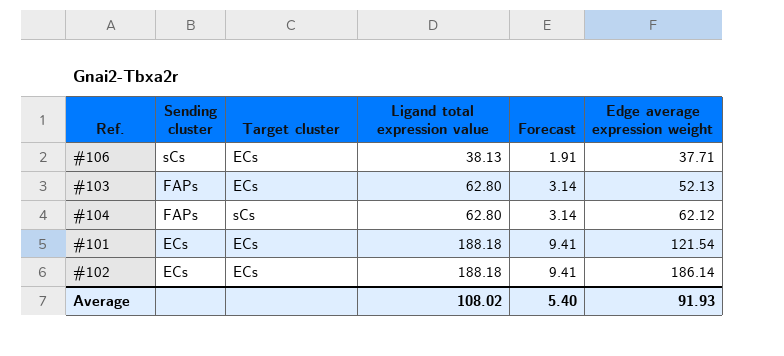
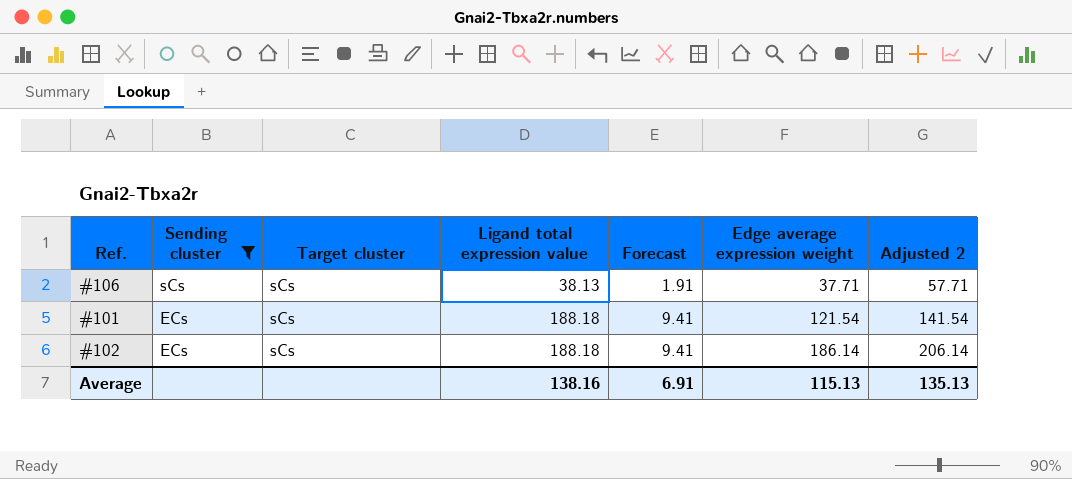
filter: none -> Sending cluster != FAPs
column Adjusted 2 | formula: none -> [Edge average expression weight] + 20
#106 | Target cluster: ECs -> sCs
#101 | Target cluster: ECs -> sCs
#102 | Target cluster: ECs -> sCs
Average | Ligand total expression value: 108.02 -> 138.16
Average | Forecast: 5.40 -> 6.91
Average | Edge average expression weight: 91.93 -> 115.13

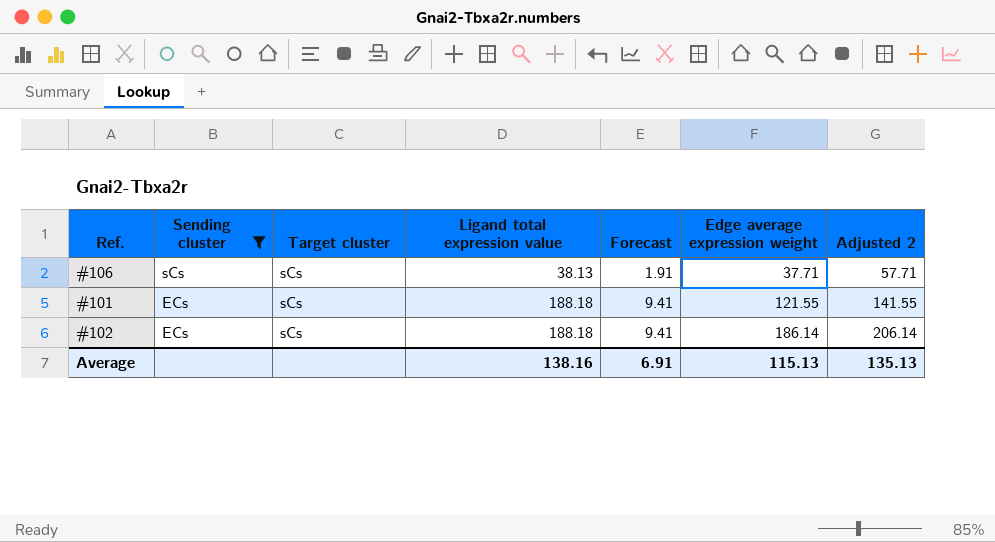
#101 | Edge average expression weight: 121.54 -> 121.55
#101 | Adjusted 2: 141.54 -> 141.55

